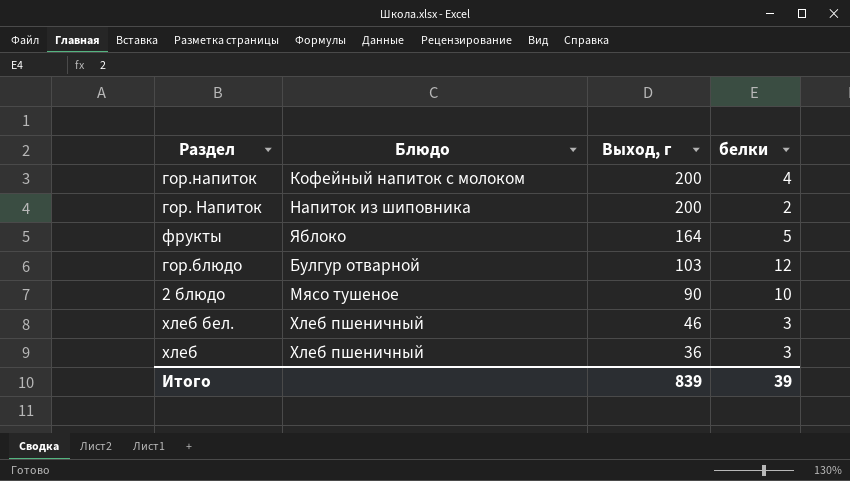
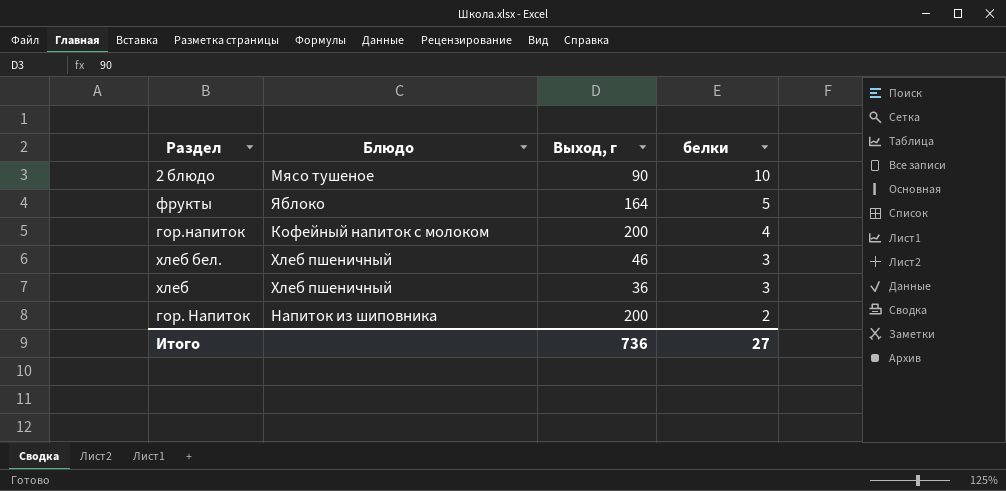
row order: Выход, г descending -> белки descending
row гор.блюдо: Булгур отварной | 103 | 12 -> none
Итого | Выход, г: 839 -> 736
Итого | белки: 39 -> 27

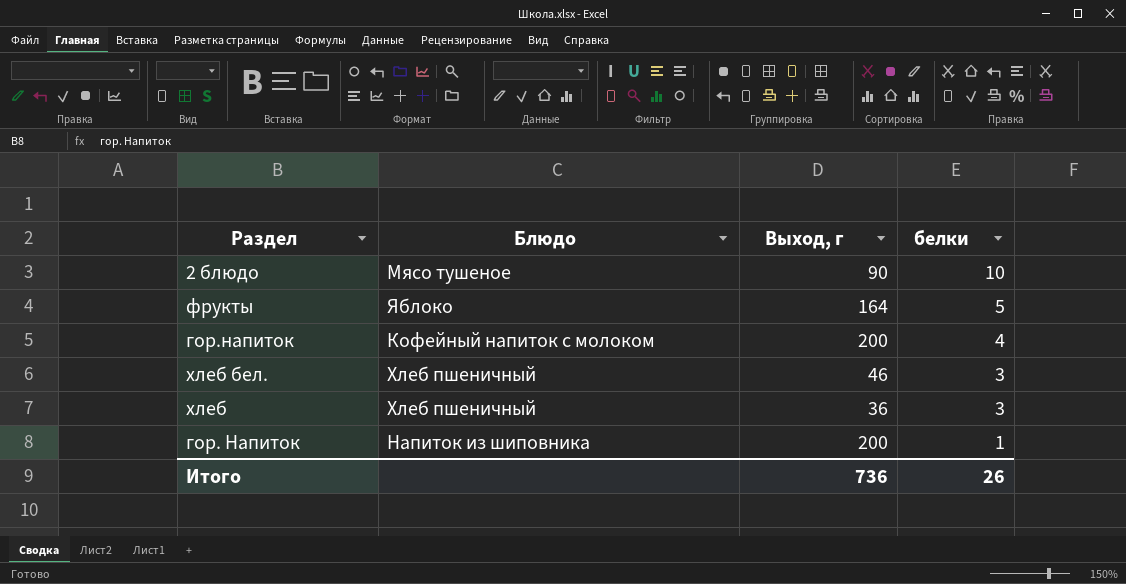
гор. Напиток | белки: 2 -> 1
Итого | белки: 27 -> 26

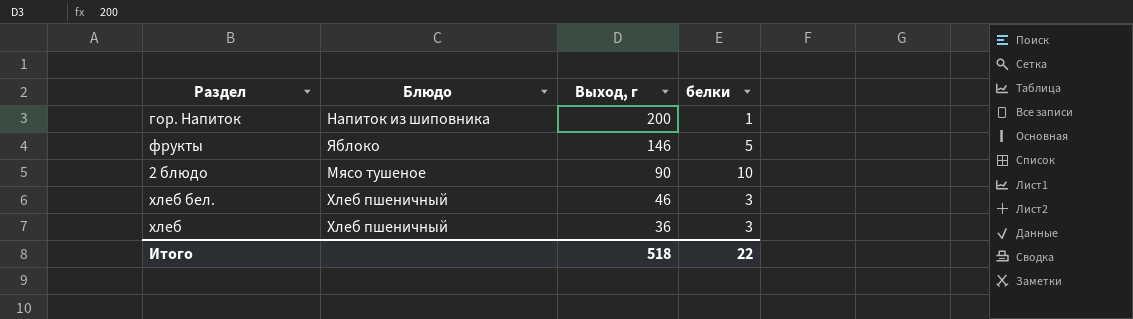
row order: белки descending -> Выход, г descending
row гор.напиток: Кофейный напиток с молоком | 200 | 4 -> none
фрукты | Выход, г: 164 -> 146
Итого | Выход, г: 736 -> 518
Итого | белки: 26 -> 22

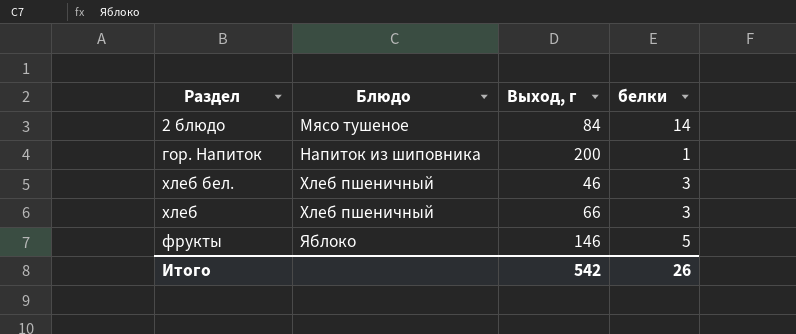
row order: Выход, г descending -> Блюдо ascending
2 блюдо | Выход, г: 90 -> 84
2 блюдо | белки: 10 -> 14
хлеб | Выход, г: 36 -> 66
Итого | Выход, г: 518 -> 542
Итого | белки: 22 -> 26

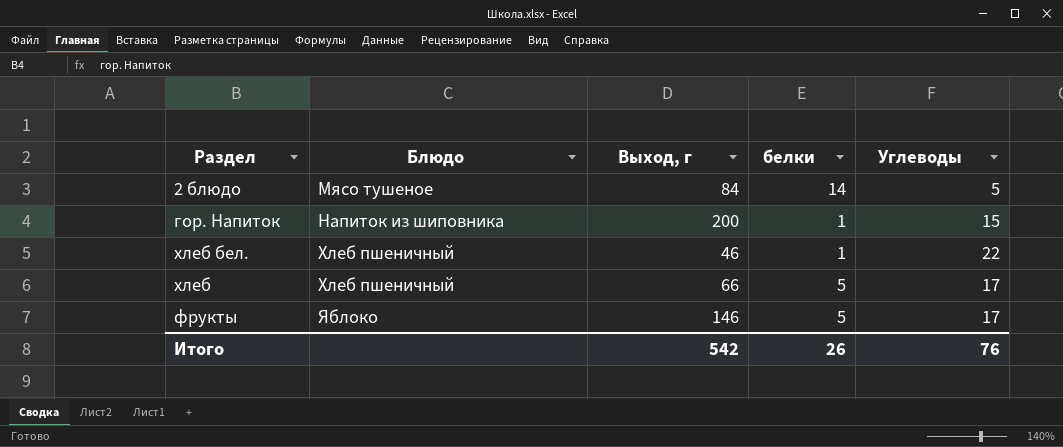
column Углеводы | position: none -> 5
хлеб бел. | белки: 3 -> 1
хлеб | белки: 3 -> 5

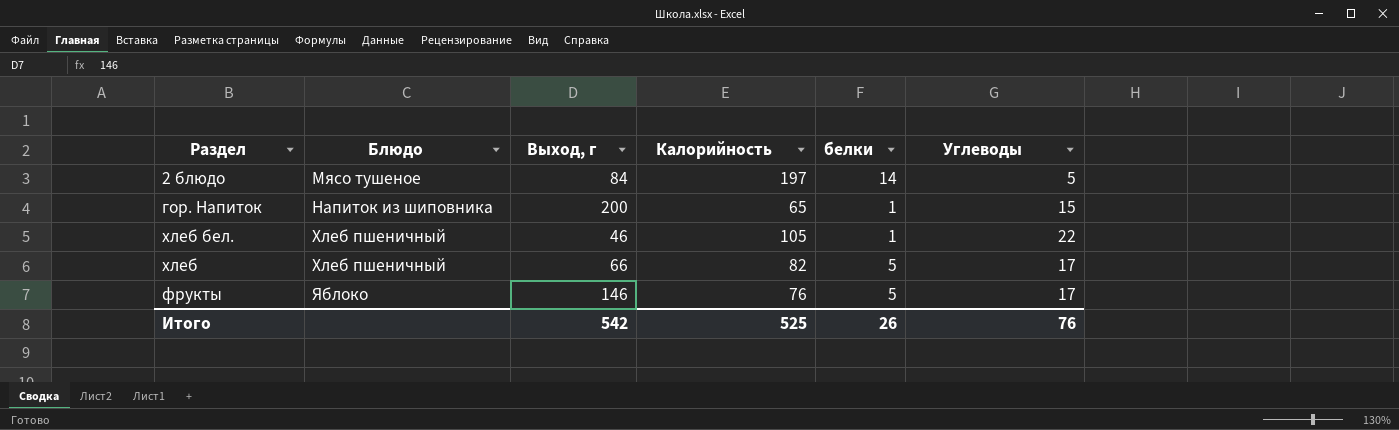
column Калорийность | position: none -> 4

